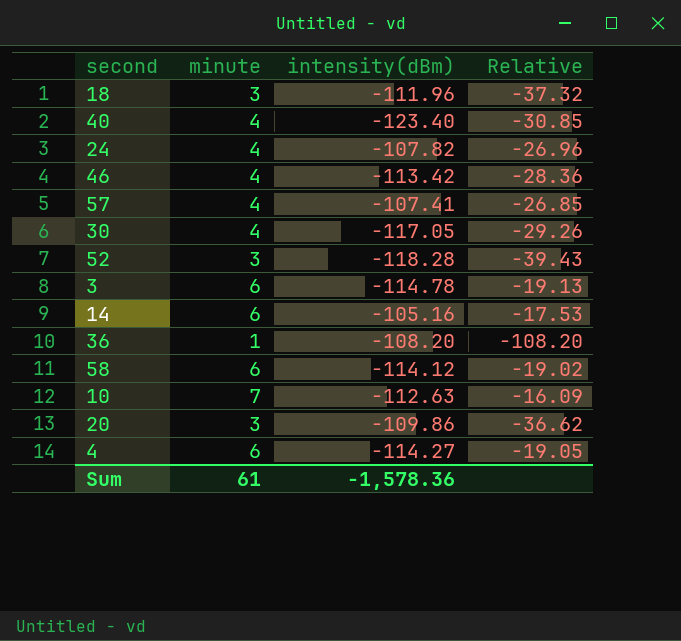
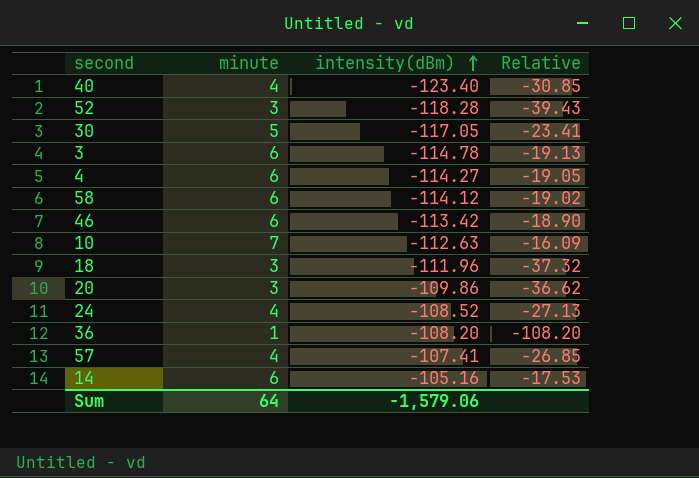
row order: none -> intensity(dBm) ascending
30 | minute: 4 -> 5
30 | Relative: -29.26 -> -23.41
46 | minute: 4 -> 6
46 | Relative: -28.36 -> -18.90
24 | intensity(dBm): -107.82 -> -108.52
24 | Relative: -26.96 -> -27.13
Sum | minute: 61 -> 64
Sum | intensity(dBm): -1,578.36 -> -1,579.06

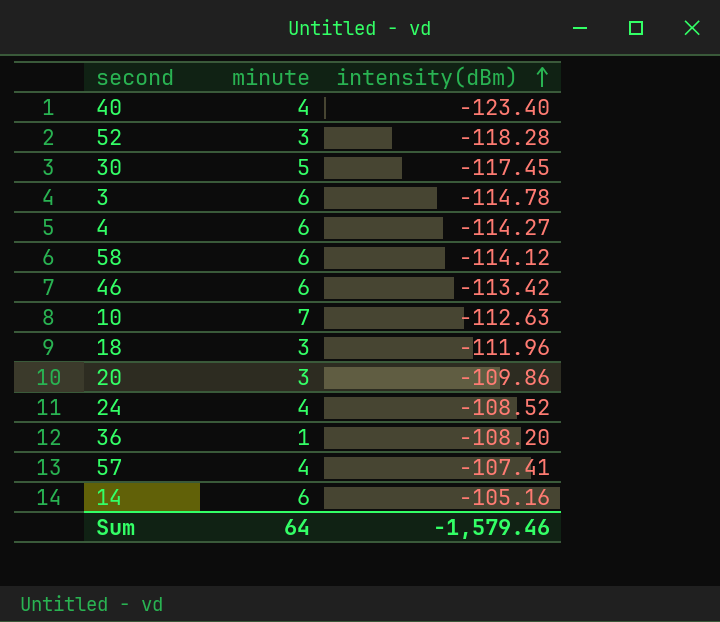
column Relative | formula: [intensity(dBm)] / [minute] -> none
30 | intensity(dBm): -117.05 -> -117.45
Sum | intensity(dBm): -1,579.06 -> -1,579.46

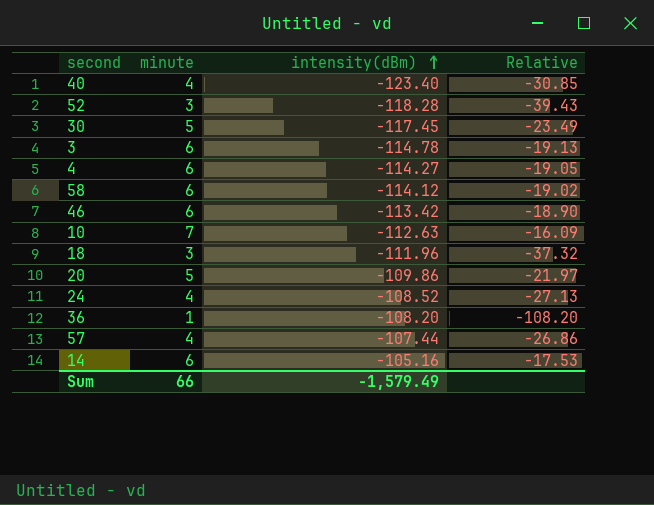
column Relative | formula: none -> [intensity(dBm)] / [minute]
20 | minute: 3 -> 5
57 | intensity(dBm): -107.41 -> -107.44
Sum | minute: 64 -> 66
Sum | intensity(dBm): -1,579.46 -> -1,579.49

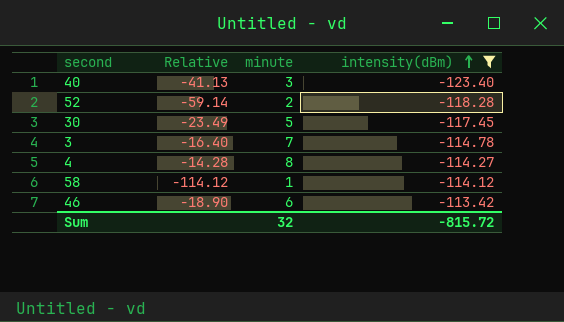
filter: none -> intensity(dBm) <= -113.42
column Relative | position: 4 -> 2
40 | Relative: -30.85 -> -41.13
40 | minute: 4 -> 3
52 | Relative: -39.43 -> -59.14
52 | minute: 3 -> 2
3 | Relative: -19.13 -> -16.40
3 | minute: 6 -> 7
4 | Relative: -19.05 -> -14.28
4 | minute: 6 -> 8
58 | Relative: -19.02 -> -114.12
58 | minute: 6 -> 1
Sum | minute: 66 -> 32
Sum | intensity(dBm): -1,579.49 -> -815.72

